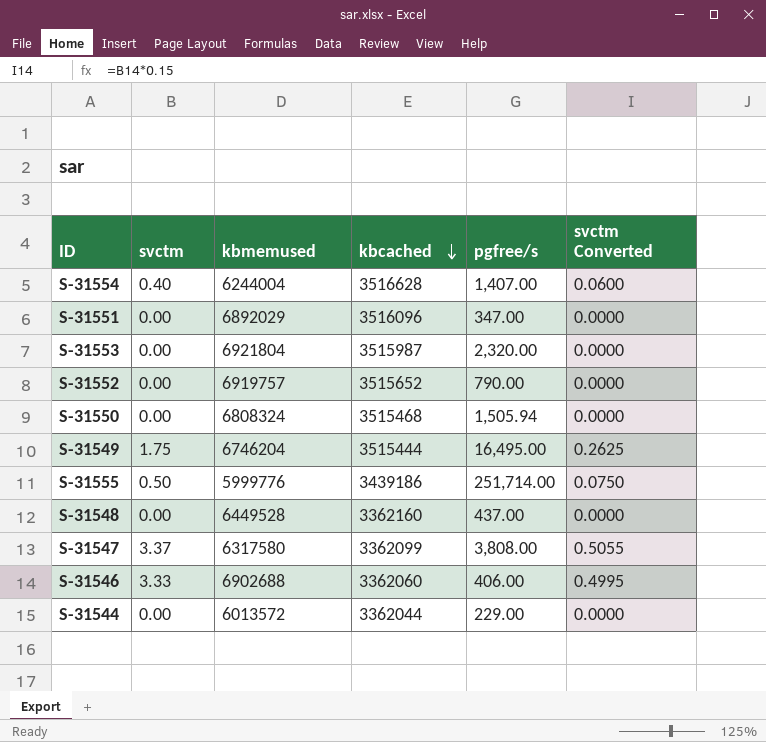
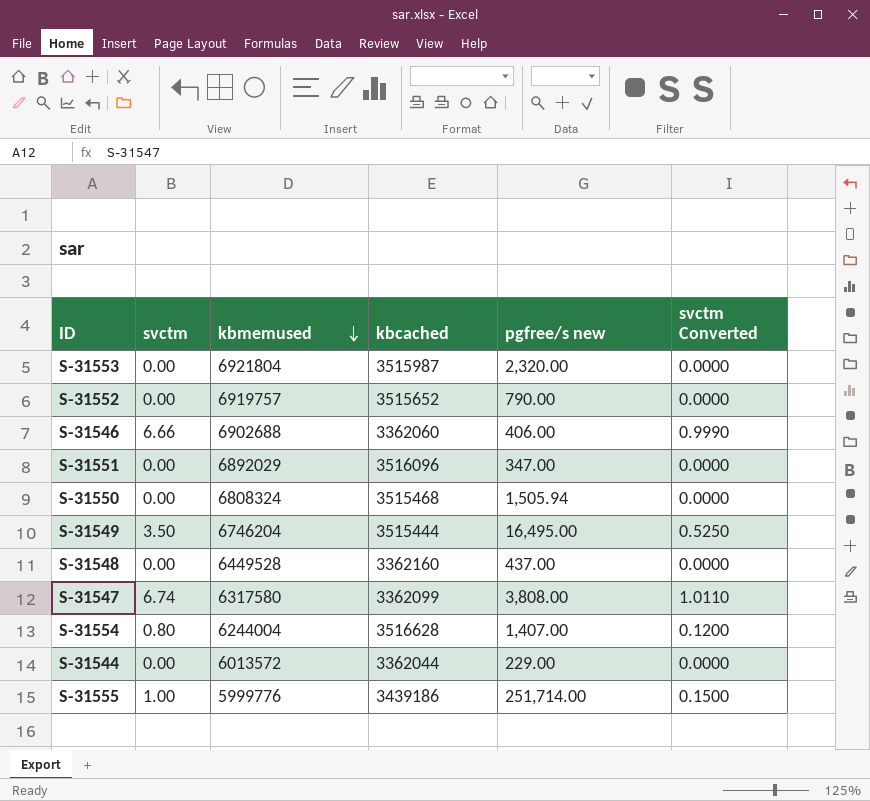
row order: kbcached descending -> kbmemused descending
column name: pgfree/s -> pgfree/s new
S-31546 | svctm: 3.33 -> 6.66
S-31546 | svctm Converted: 0.4995 -> 0.9990
S-31549 | svctm: 1.75 -> 3.50
S-31549 | svctm Converted: 0.2625 -> 0.5250
S-31547 | svctm: 3.37 -> 6.74
S-31547 | svctm Converted: 0.5055 -> 1.0110
S-31554 | svctm: 0.40 -> 0.80
S-31554 | svctm Converted: 0.0600 -> 0.1200
S-31555 | svctm: 0.50 -> 1.00
S-31555 | svctm Converted: 0.0750 -> 0.1500

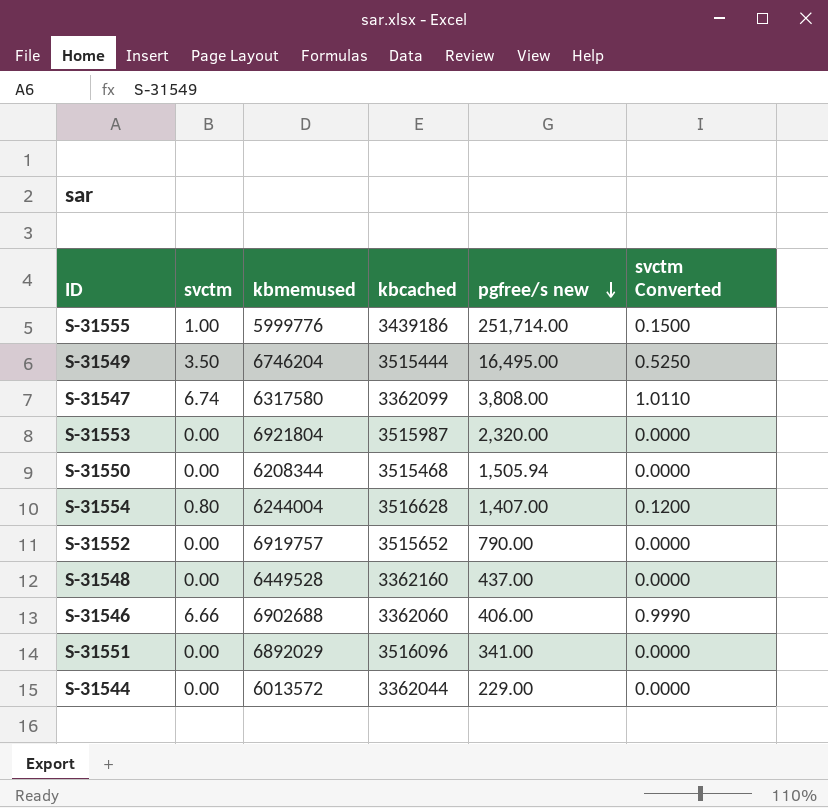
row order: kbmemused descending -> pgfree/s new descending
S-31550 | kbmemused: 6808324 -> 6208344
S-31551 | pgfree/s new: 347.00 -> 341.00

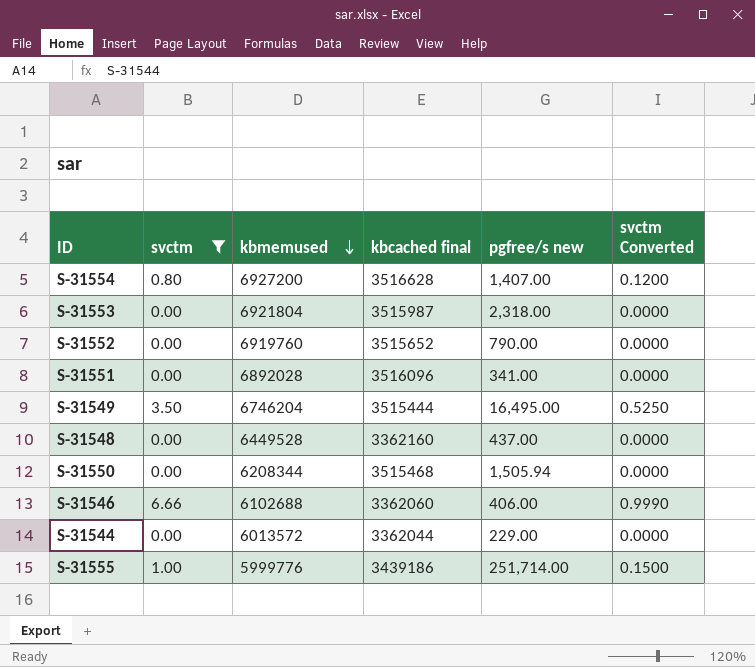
filter: none -> svctm != 6.74
row order: pgfree/s new descending -> kbmemused descending
column name: kbcached -> kbcached final
S-31554 | kbmemused: 6244004 -> 6927200
S-31553 | pgfree/s new: 2,320.00 -> 2,318.00
S-31552 | kbmemused: 6919757 -> 6919760
S-31551 | kbmemused: 6892029 -> 6892028
S-31546 | kbmemused: 6902688 -> 6102688

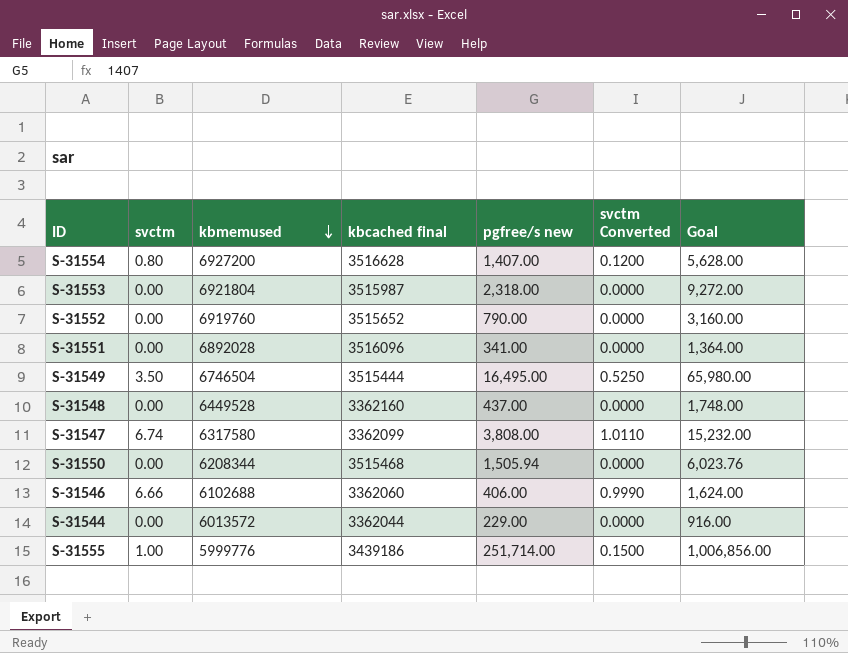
filter: svctm != 6.74 -> none
column Goal | formula: none -> [pgfree/s new] * 4
S-31549 | kbmemused: 6746204 -> 6746504

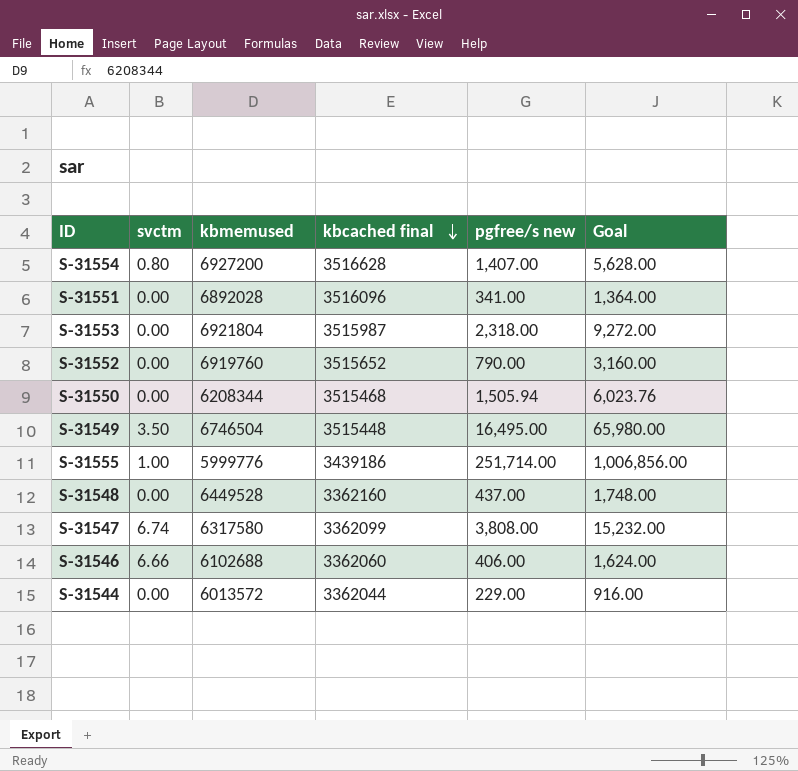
row order: kbmemused descending -> kbcached final descending
column svctm Converted | formula: [svctm] * 0.15 -> none
S-31549 | kbcached final: 3515444 -> 3515448

